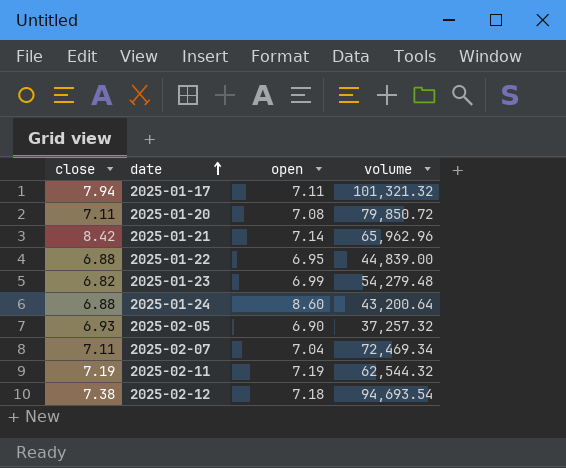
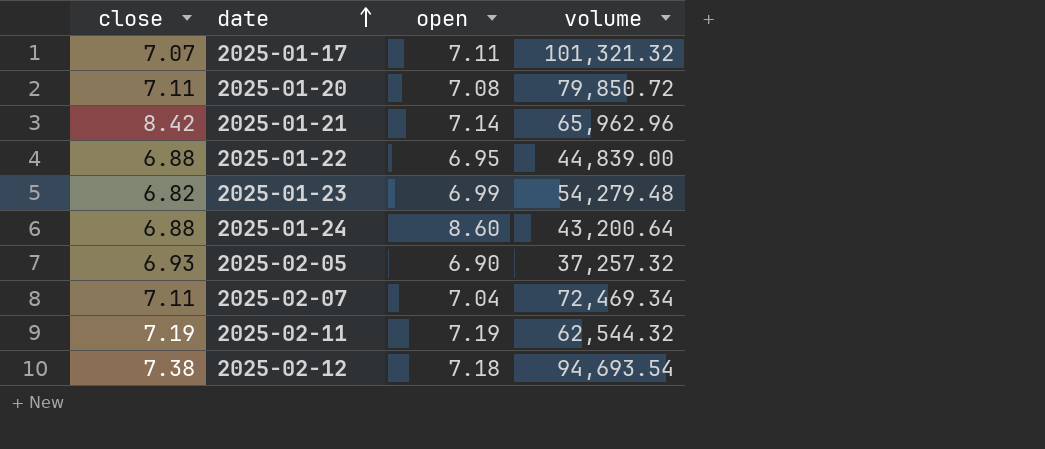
2025-01-17 | close: 7.94 -> 7.07

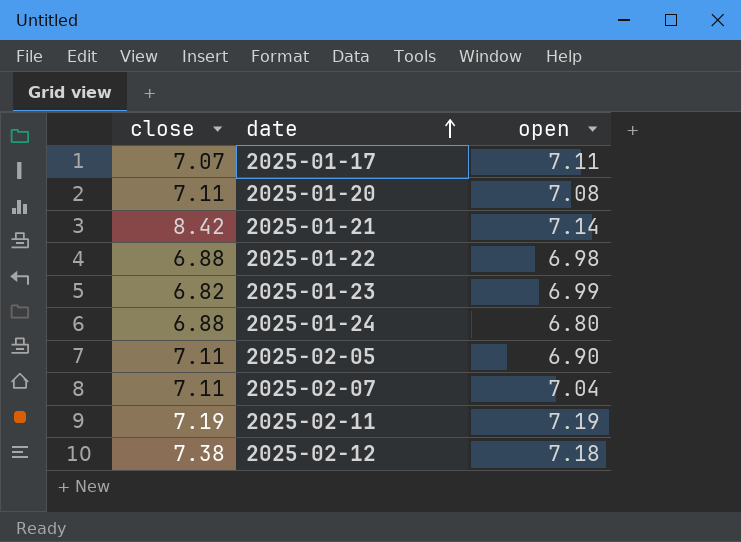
column volume | position: 4 -> none
2025-01-22 | open: 6.95 -> 6.98
2025-01-24 | open: 8.60 -> 6.80
2025-02-05 | close: 6.93 -> 7.11

